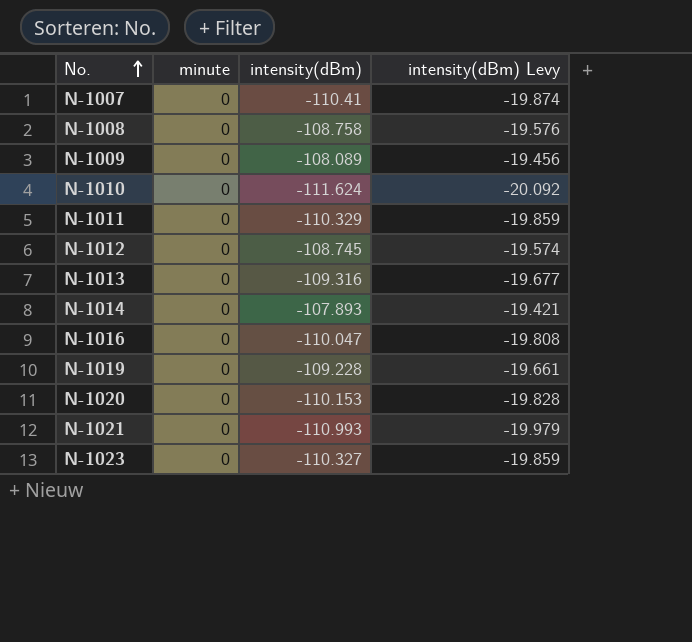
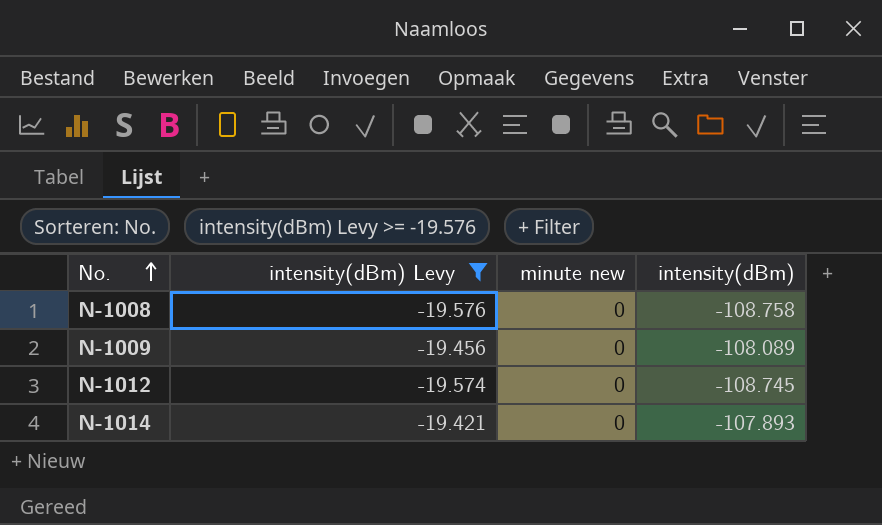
filter: none -> intensity(dBm) Levy >= -19.576
column intensity(dBm) Levy | position: 4 -> 2
column name: minute -> minute new

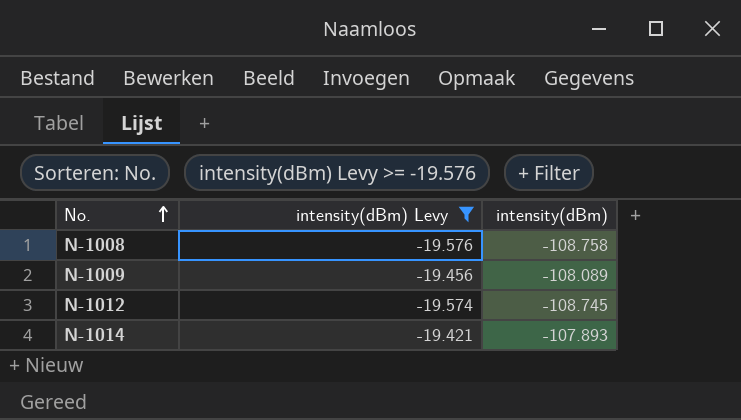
column minute new | position: 3 -> none

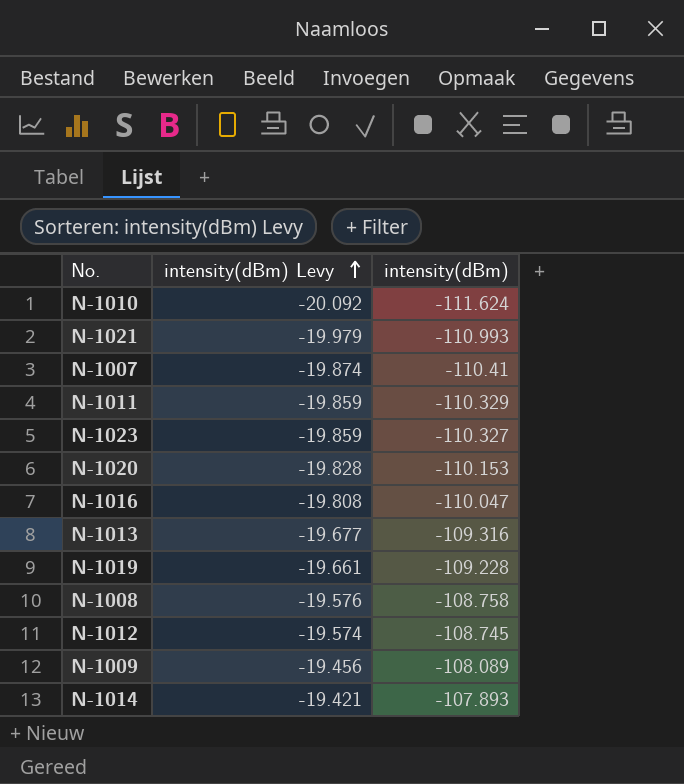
filter: intensity(dBm) Levy >= -19.576 -> none
row order: No. ascending -> intensity(dBm) Levy ascending

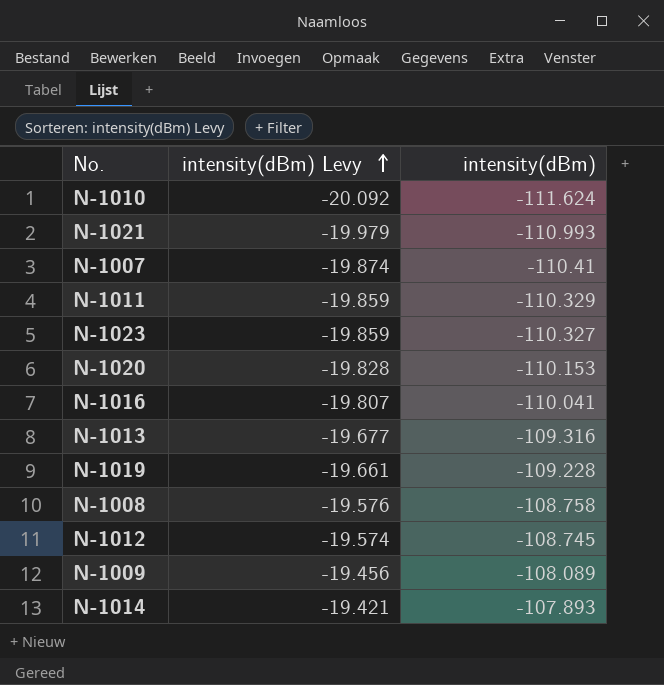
N-1016 | intensity(dBm) Levy: -19.808 -> -19.807
N-1016 | intensity(dBm): -110.047 -> -110.041

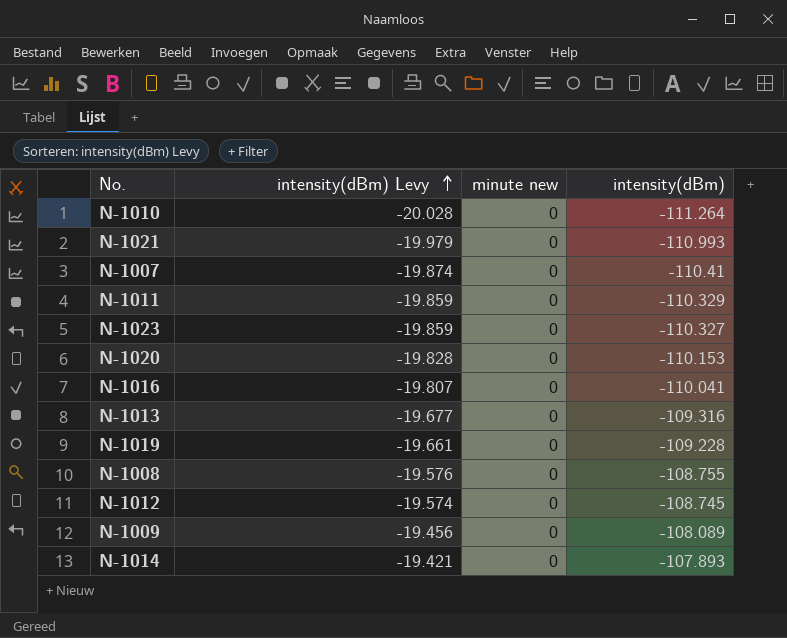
column minute new | position: none -> 3
N-1010 | intensity(dBm) Levy: -20.092 -> -20.028
N-1010 | intensity(dBm): -111.624 -> -111.264
N-1008 | intensity(dBm): -108.758 -> -108.755

